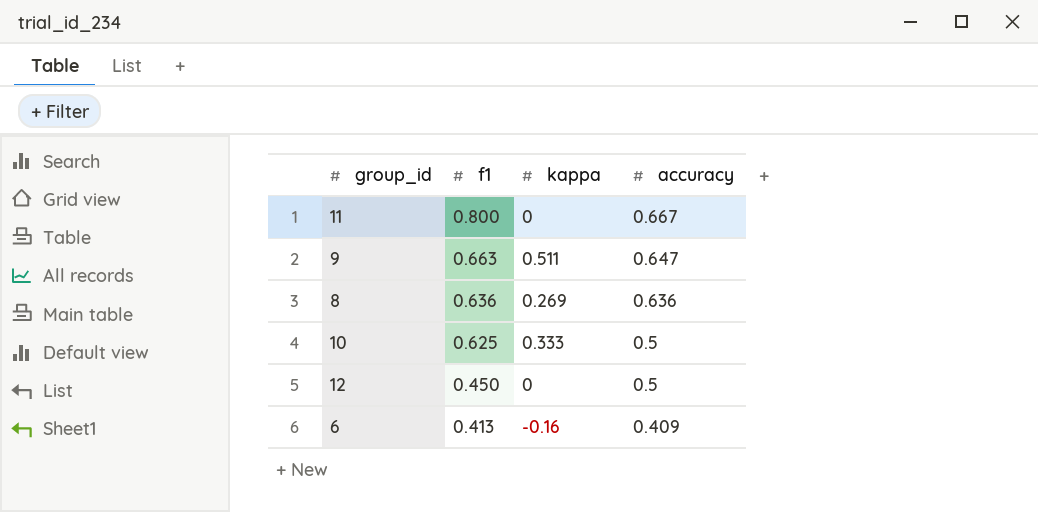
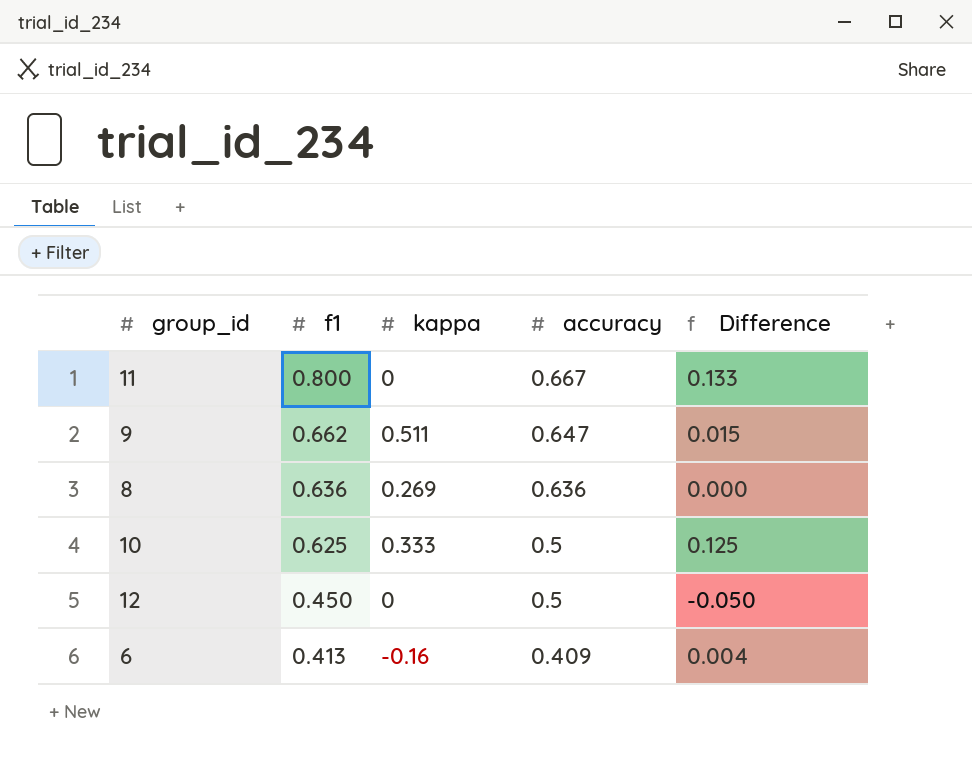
column Difference | formula: none -> [f1] - [accuracy]
9 | f1: 0.663 -> 0.662

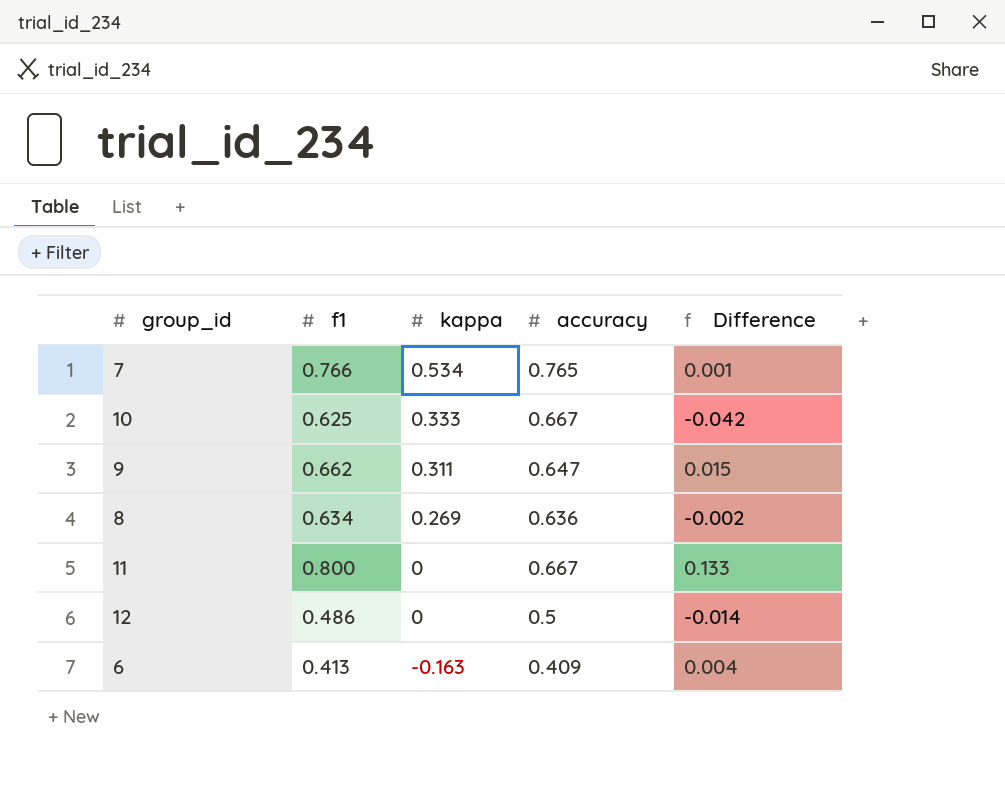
row order: f1 descending -> kappa descending
row 7: none -> 0.766 | 0.534 | 0.765 | 0.001
10 | accuracy: 0.5 -> 0.667
10 | Difference: 0.125 -> -0.042
9 | kappa: 0.511 -> 0.311
8 | f1: 0.636 -> 0.634
8 | Difference: 0.000 -> -0.002
12 | f1: 0.450 -> 0.486
12 | Difference: -0.050 -> -0.014
6 | kappa: -0.16 -> -0.163

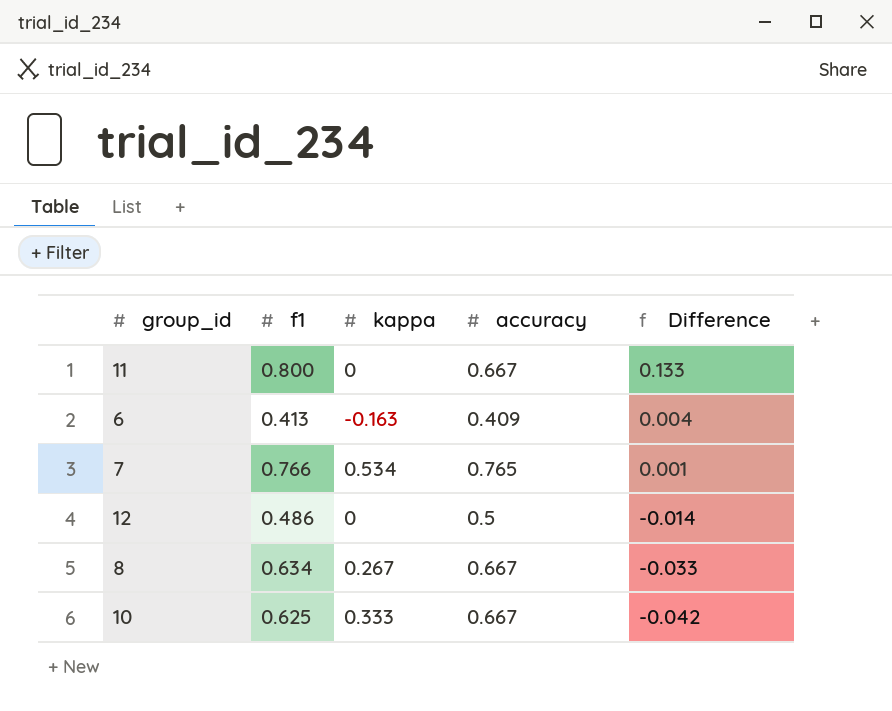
row order: kappa descending -> Difference descending
row 9: 0.662 | 0.311 | 0.647 | 0.015 -> none
8 | kappa: 0.269 -> 0.267
8 | accuracy: 0.636 -> 0.667
8 | Difference: -0.002 -> -0.033

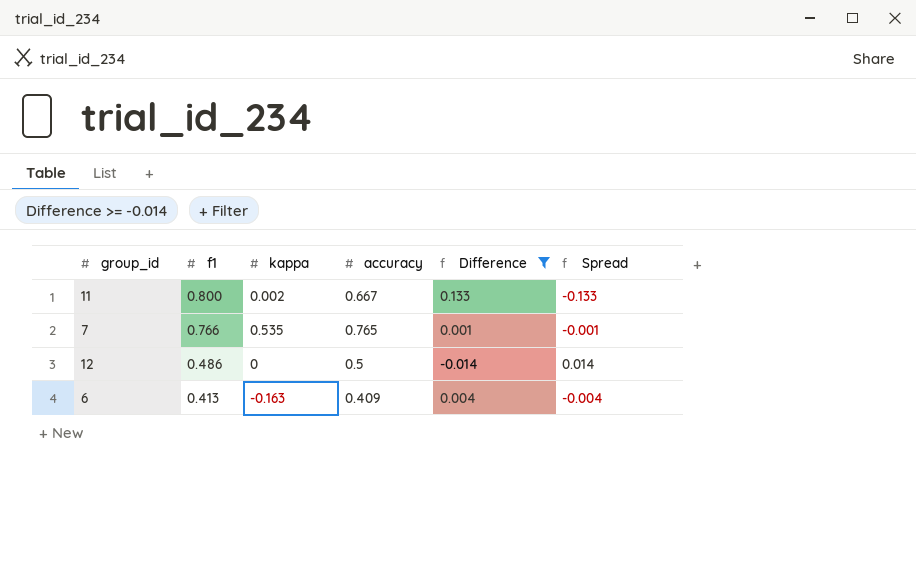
filter: none -> Difference >= -0.014
row order: Difference descending -> f1 descending
column Spread | formula: none -> [accuracy] - [f1]
11 | kappa: 0 -> 0.002
7 | kappa: 0.534 -> 0.535

